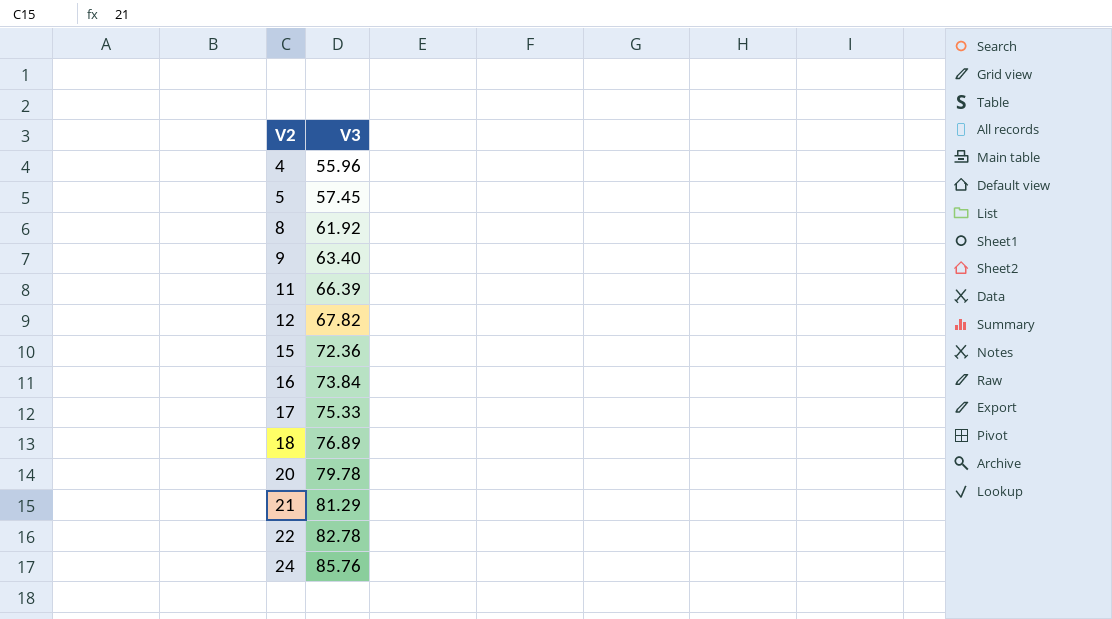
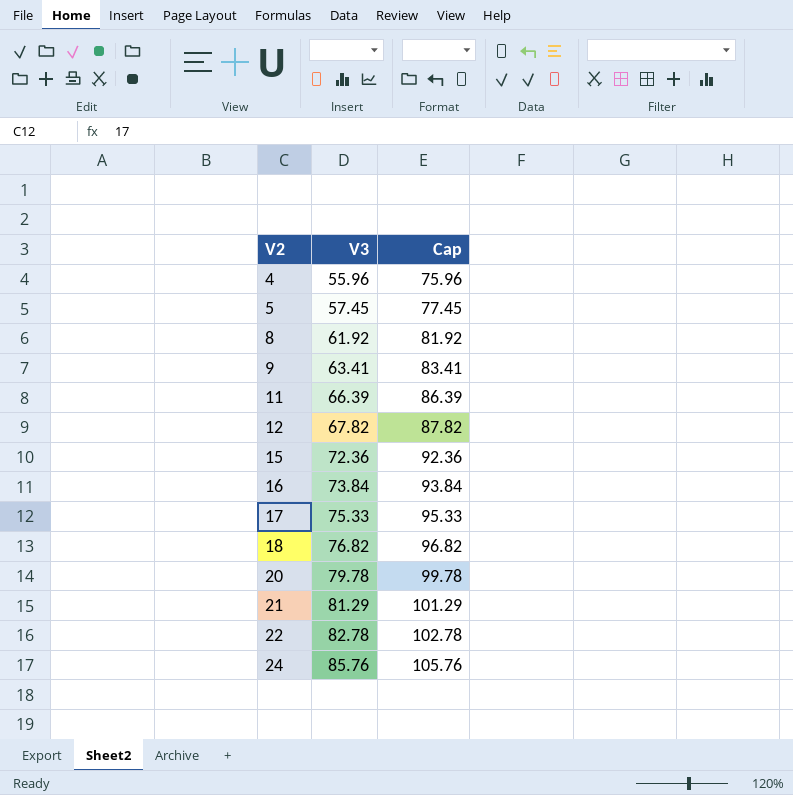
column Cap | formula: none -> [V3] + 20
9 | V3: 63.40 -> 63.41
18 | V3: 76.89 -> 76.82

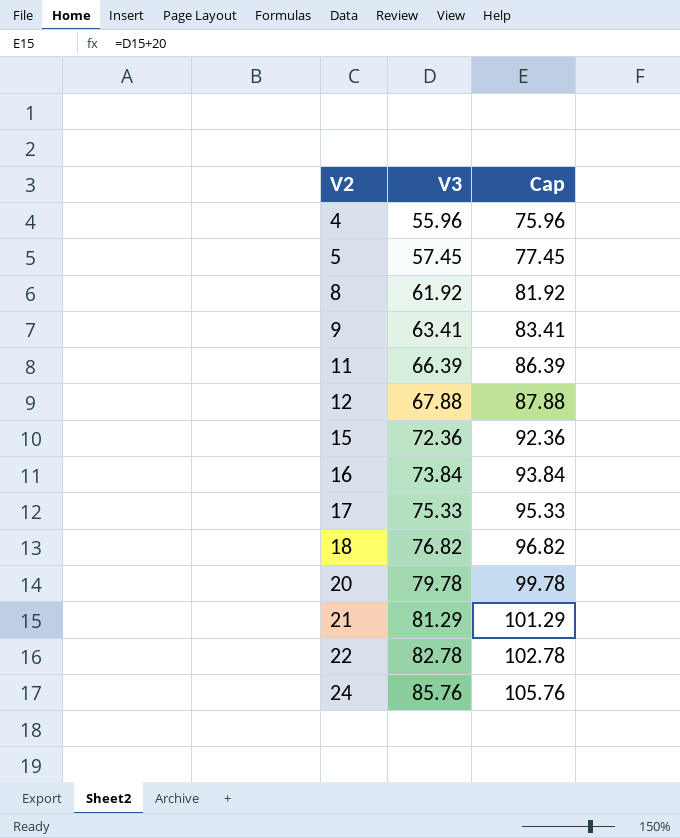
12 | V3: 67.82 -> 67.88
12 | Cap: 87.82 -> 87.88

